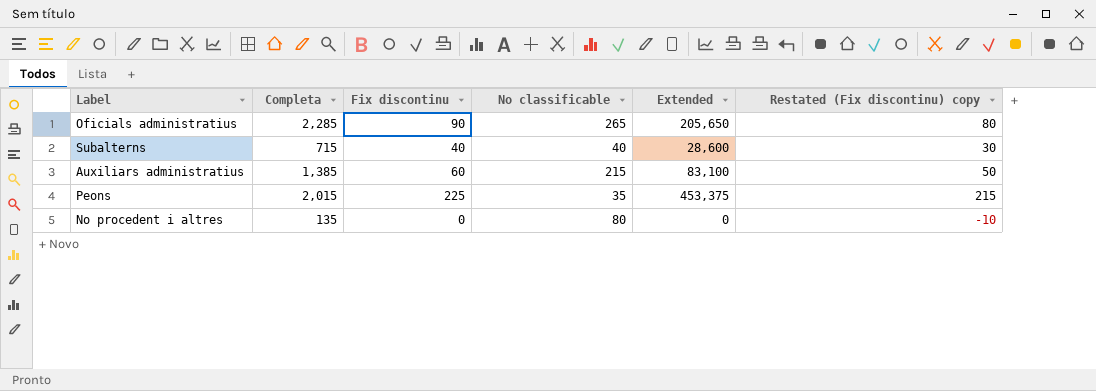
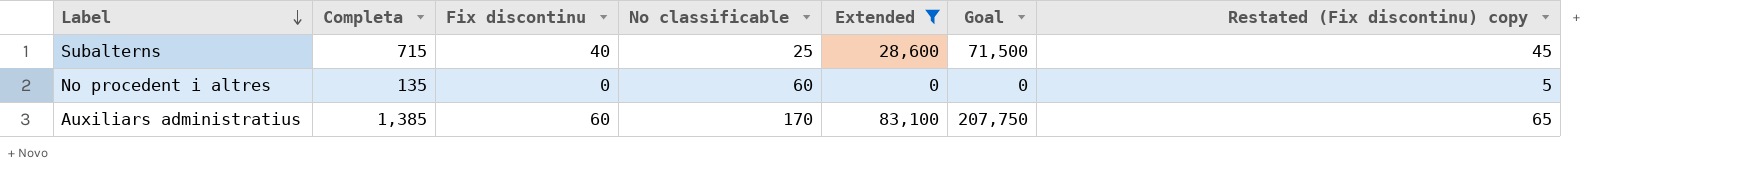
filter: none -> Extended <= 83,100
row order: none -> Label descending
column Goal | formula: none -> [Extended] * 2.5
column Restated (Fix discontinu) copy | formula: [Fix discontinu] - 10 -> [Fix discontinu] + 5
Subalterns | No classificable: 40 -> 25
No procedent i altres | No classificable: 80 -> 60
Auxiliars administratius | No classificable: 215 -> 170

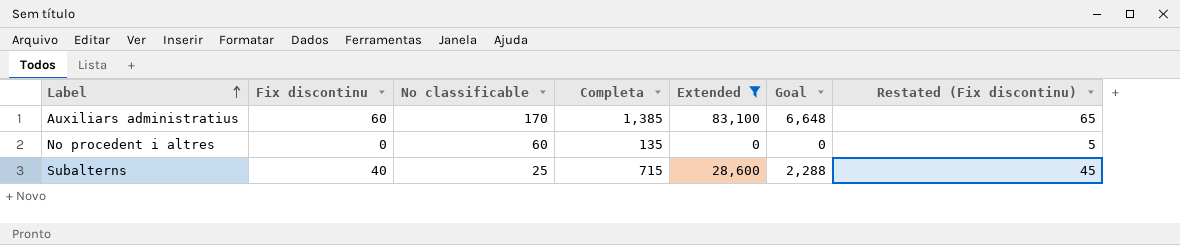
row order: Label descending -> Label ascending
column Completa | position: 2 -> 4
column Goal | formula: [Extended] * 2.5 -> [Extended] * 0.08
column name: Restated (Fix discontinu) copy -> Restated (Fix discontinu)

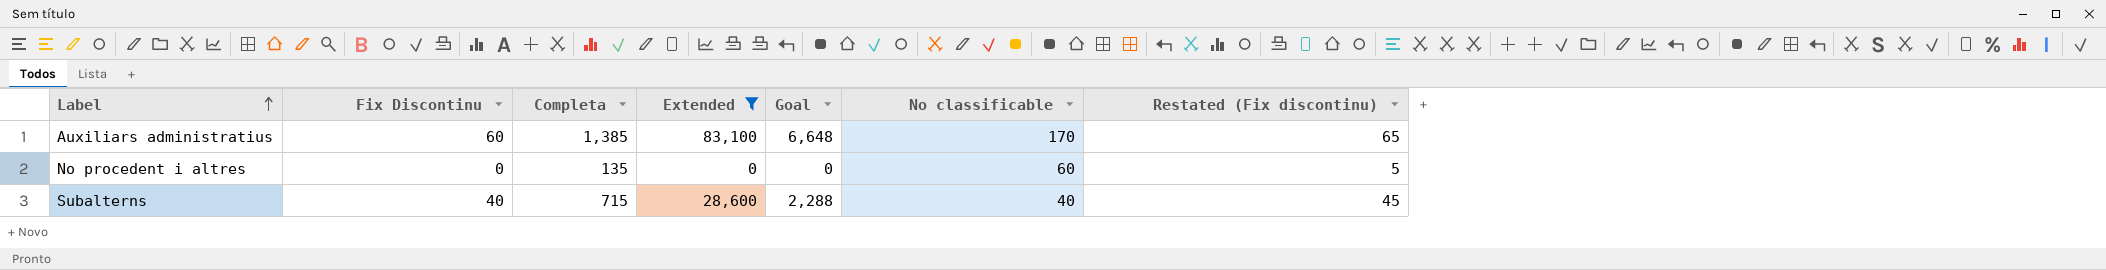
column name: Fix discontinu -> Fix Discontinu
column No classificable | position: 3 -> 6
Subalterns | No classificable: 25 -> 40

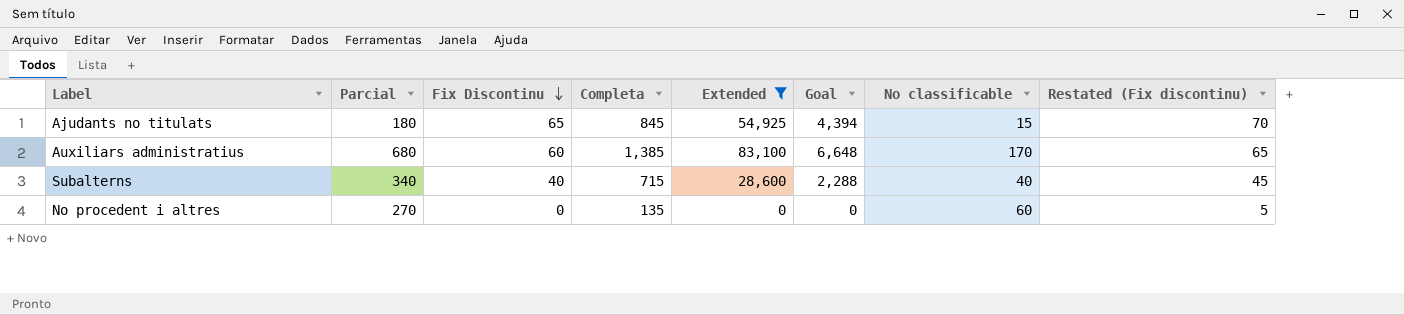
row order: Label ascending -> Fix Discontinu descending
column Parcial | position: none -> 2
row Ajudants no titulats: none -> 180 | 65 | 845 | 54,925 | 4,394 | 15 | 70

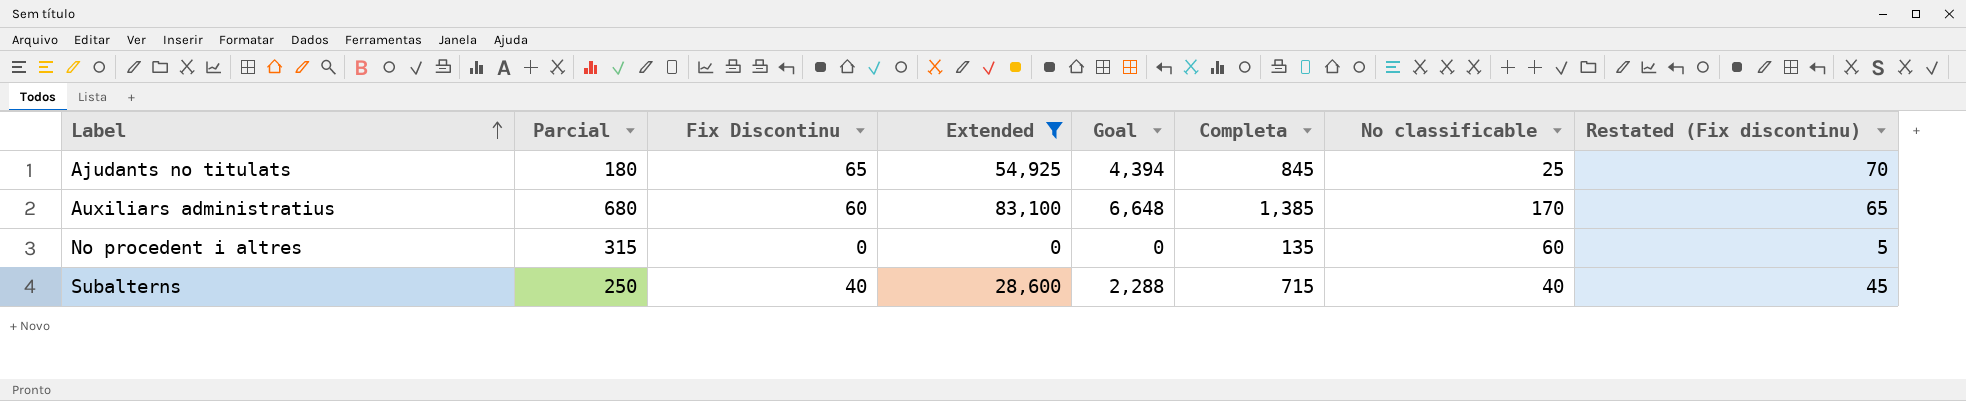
row order: Fix Discontinu descending -> Label ascending
column Completa | position: 4 -> 6
Ajudants no titulats | No classificable: 15 -> 25
No procedent i altres | Parcial: 270 -> 315
Subalterns | Parcial: 340 -> 250

